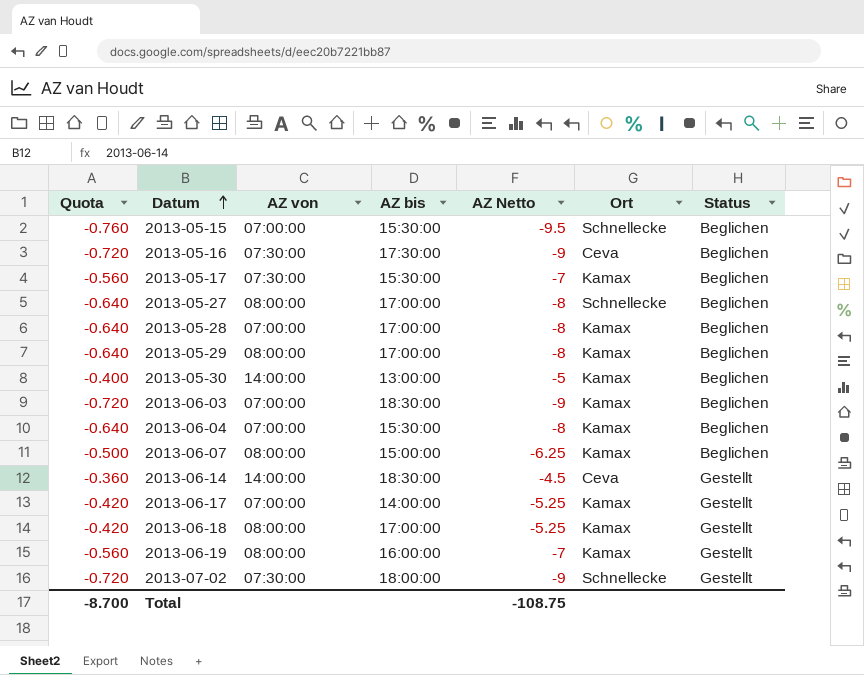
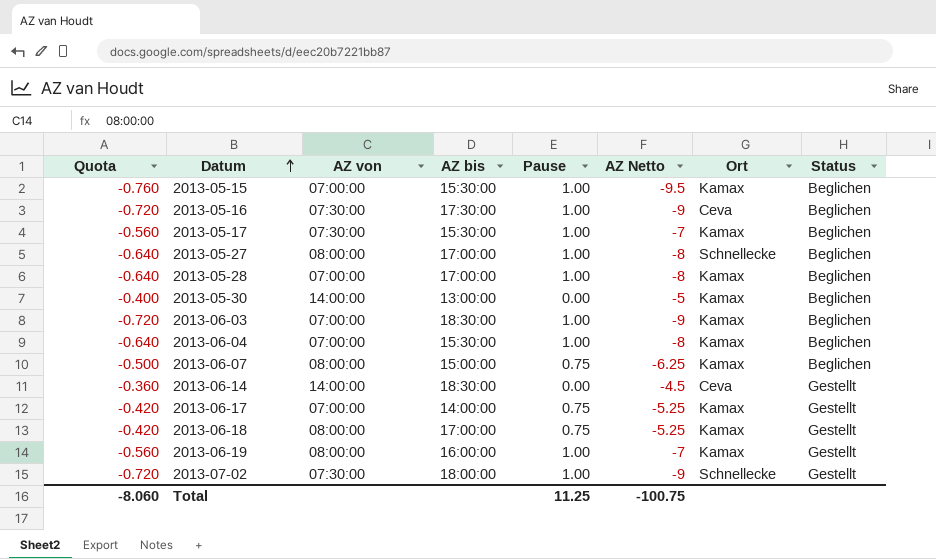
column Pause | position: none -> 5
row 2013-05-29: -0.640 | 08:00:00 | 17:00:00 | -8 | Kamax | Beglichen -> none
2013-05-15 | Ort: Schnellecke -> Kamax
Total | Quota: -8.700 -> -8.060
Total | AZ Netto: -108.75 -> -100.75

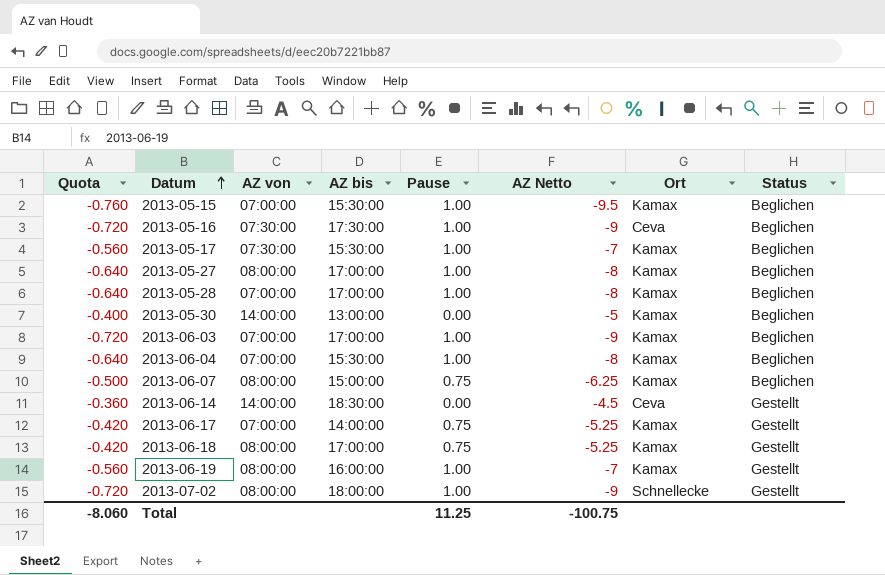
2013-05-27 | Ort: Schnellecke -> Kamax
2013-06-03 | AZ bis: 18:30:00 -> 17:00:00
2013-07-02 | AZ von: 07:30:00 -> 08:00:00

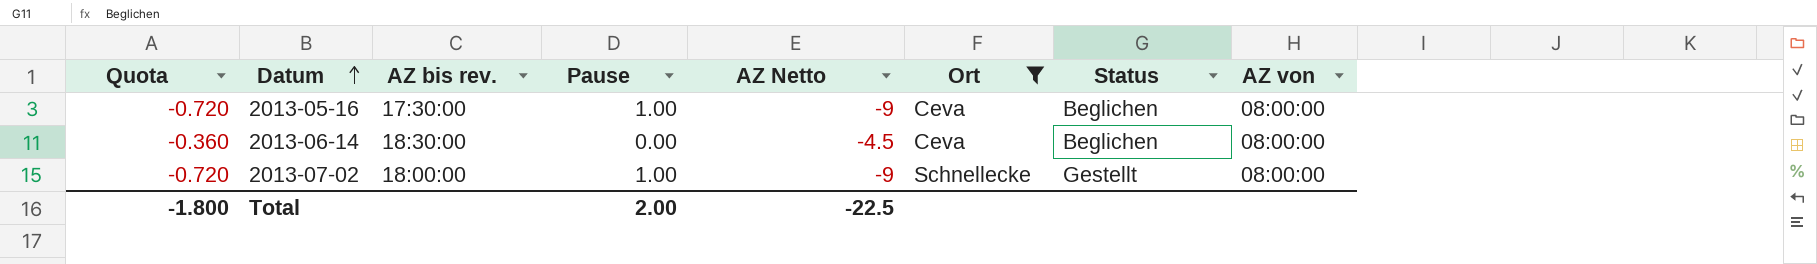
filter: none -> Ort != Kamax
column name: AZ bis -> AZ bis rev.
column AZ von | position: 3 -> 8
2013-05-16 | AZ von: 07:30:00 -> 08:00:00
2013-06-14 | Status: Gestellt -> Beglichen
2013-06-14 | AZ von: 14:00:00 -> 08:00:00
Total | Quota: -8.060 -> -1.800
Total | Pause: 11.25 -> 2.00
Total | AZ Netto: -100.75 -> -22.5

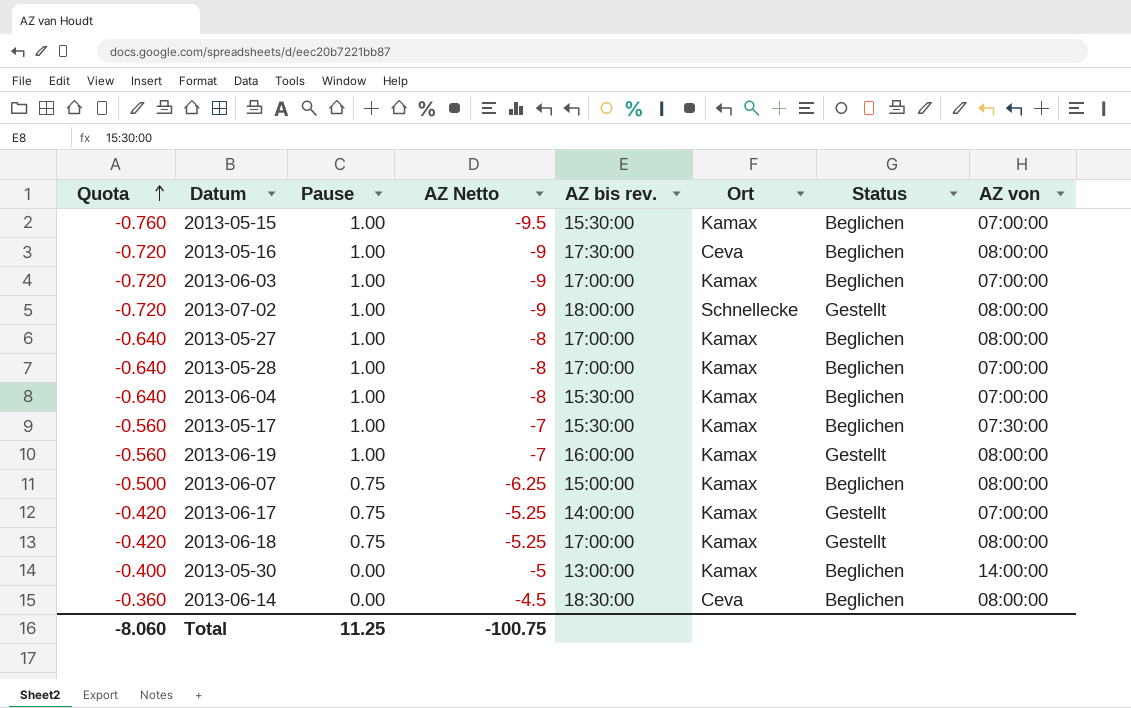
filter: Ort != Kamax -> none
row order: Datum ascending -> Quota ascending
column AZ bis rev. | position: 3 -> 5
Total | Quota: -1.800 -> -8.060
Total | Pause: 2.00 -> 11.25
Total | AZ Netto: -22.5 -> -100.75

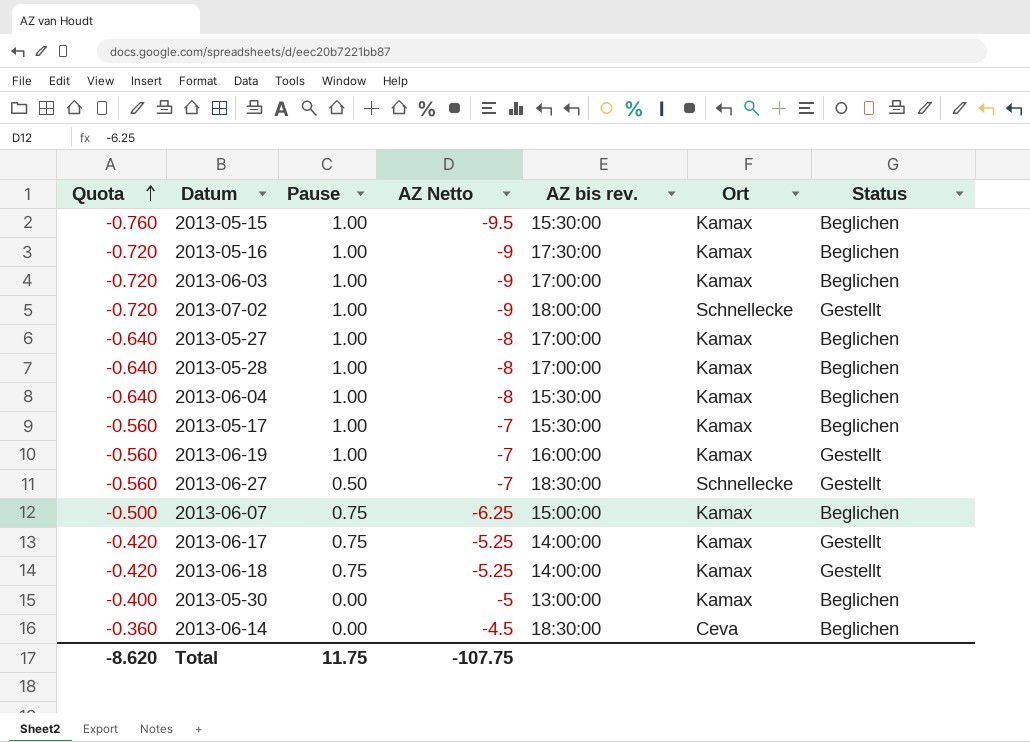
column AZ von | position: 8 -> none
2013-05-16 | Ort: Ceva -> Kamax
row 2013-06-27: none -> -0.560 | 0.50 | -7 | 18:30:00 | Schnellecke | Gestellt
2013-06-18 | AZ bis rev.: 17:00:00 -> 14:00:00
Total | Quota: -8.060 -> -8.620
Total | Pause: 11.25 -> 11.75
Total | AZ Netto: -100.75 -> -107.75

